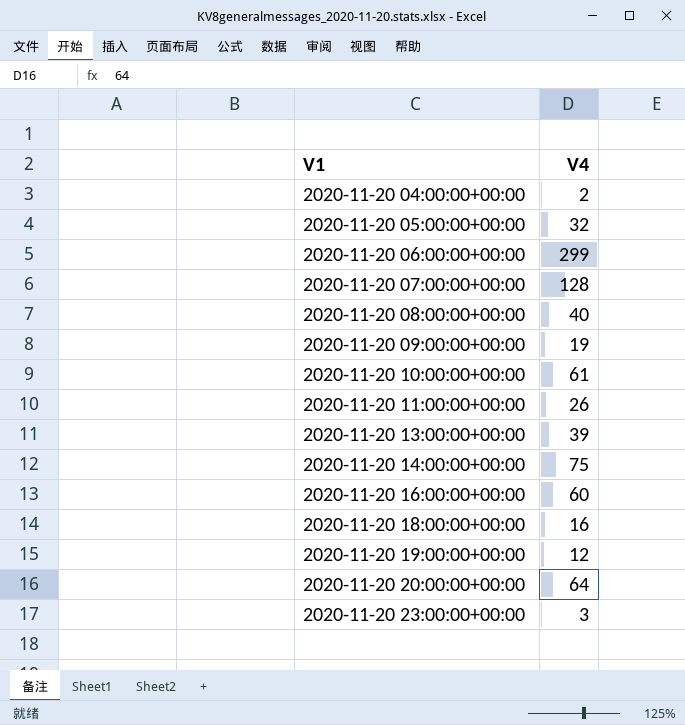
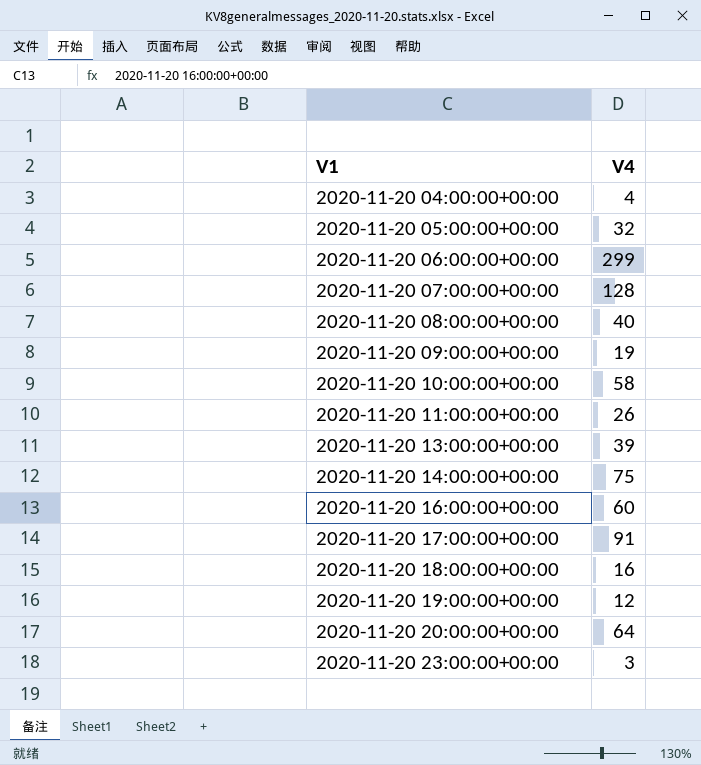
2020-11-20 04:00:00+00:00 | V4: 2 -> 4
2020-11-20 10:00:00+00:00 | V4: 61 -> 58
row 2020-11-20 17:00:00+00:00: none -> 91

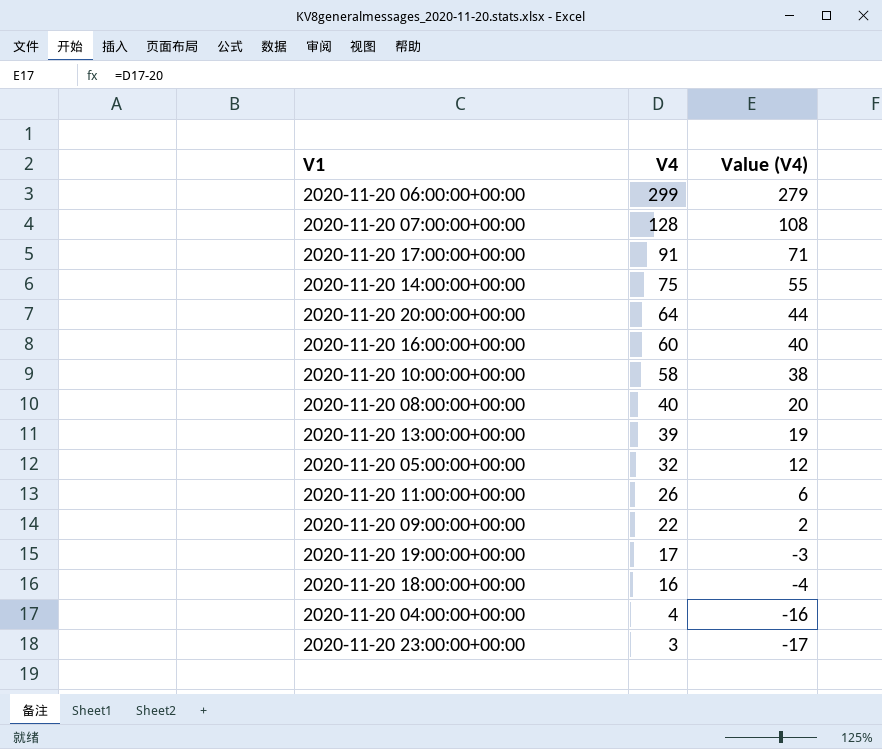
row order: V1 ascending -> V4 descending
column Value (V4) | formula: none -> [V4] - 20
2020-11-20 09:00:00+00:00 | V4: 19 -> 22
2020-11-20 19:00:00+00:00 | V4: 12 -> 17

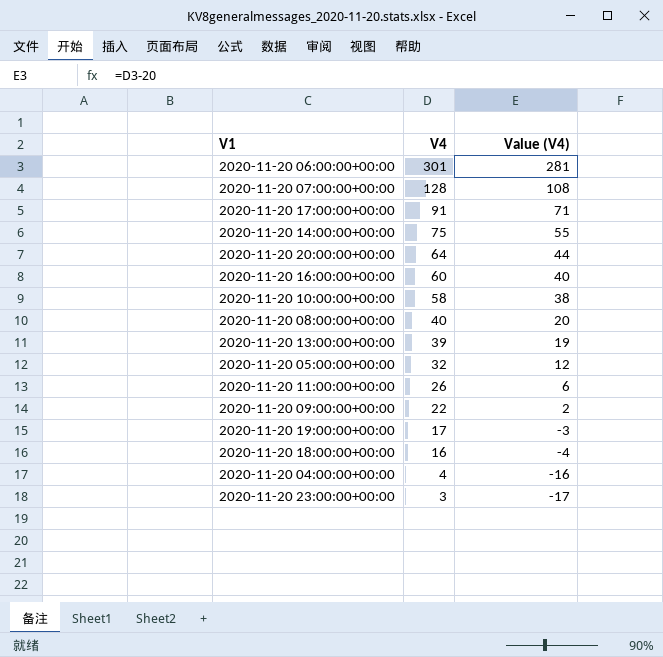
2020-11-20 06:00:00+00:00 | V4: 299 -> 301
2020-11-20 06:00:00+00:00 | Value (V4): 279 -> 281

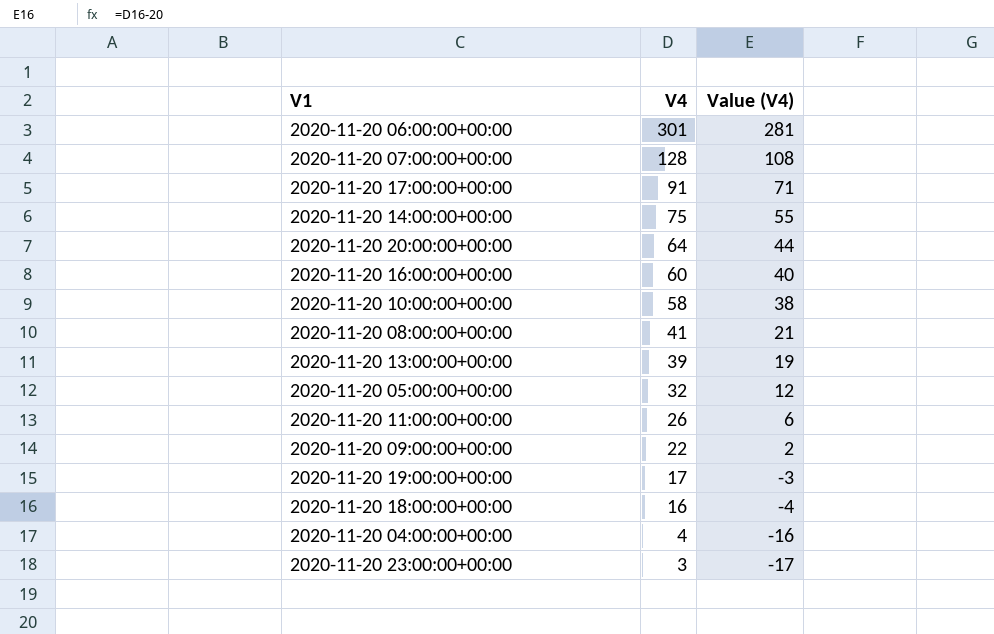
2020-11-20 08:00:00+00:00 | V4: 40 -> 41
2020-11-20 08:00:00+00:00 | Value (V4): 20 -> 21

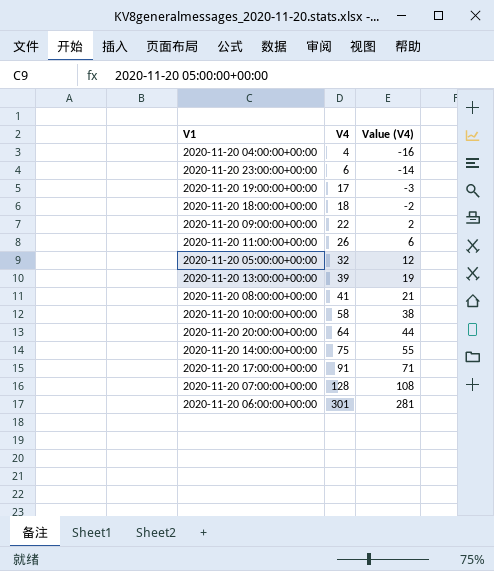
row order: V4 descending -> V4 ascending
row 2020-11-20 16:00:00+00:00: 60 | 40 -> none
2020-11-20 23:00:00+00:00 | V4: 3 -> 6
2020-11-20 23:00:00+00:00 | Value (V4): -17 -> -14
2020-11-20 18:00:00+00:00 | V4: 16 -> 18
2020-11-20 18:00:00+00:00 | Value (V4): -4 -> -2

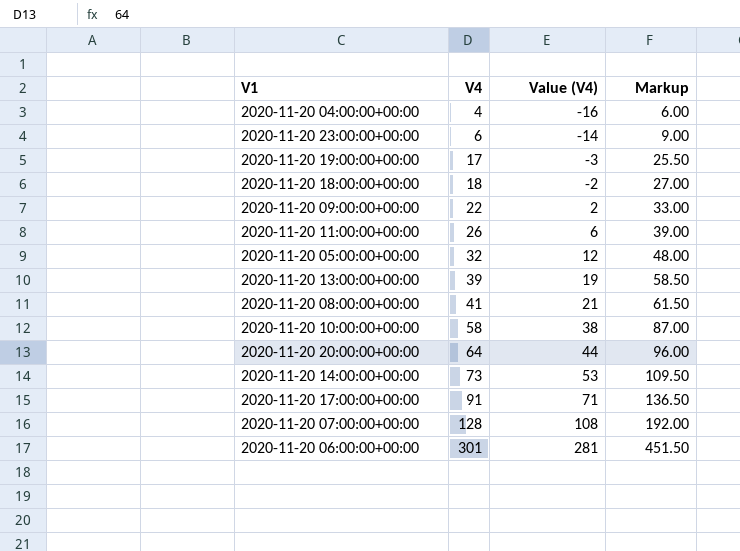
column Markup | formula: none -> [V4] * 1.5
2020-11-20 14:00:00+00:00 | V4: 75 -> 73
2020-11-20 14:00:00+00:00 | Value (V4): 55 -> 53

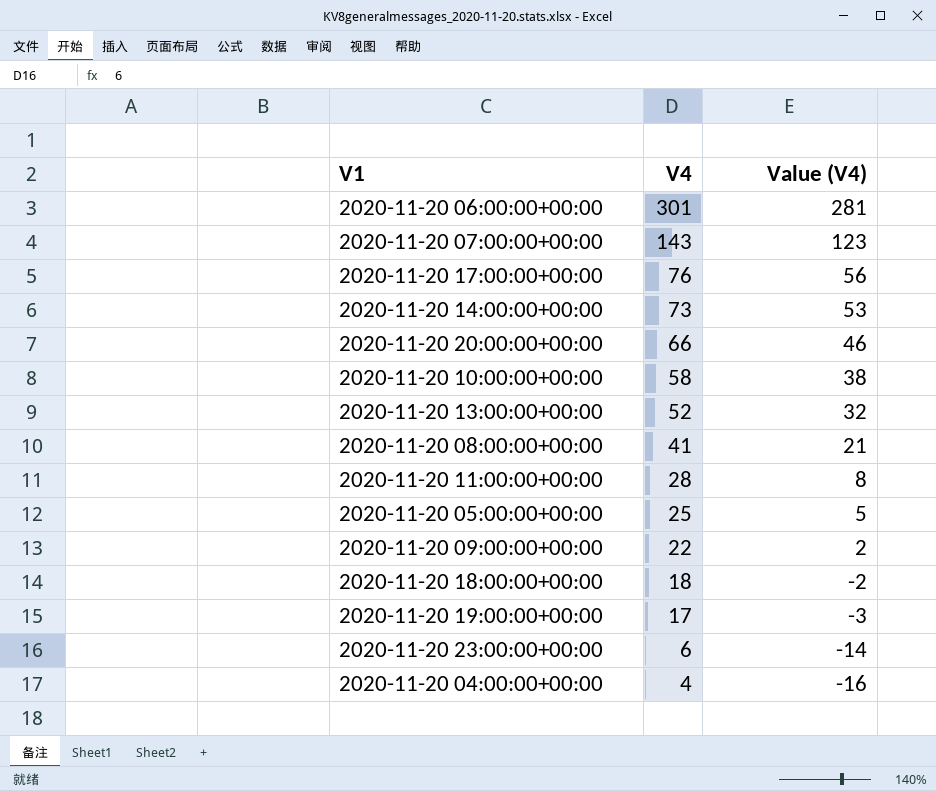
row order: V4 ascending -> V4 descending
column Markup | formula: [V4] * 1.5 -> none
2020-11-20 07:00:00+00:00 | V4: 128 -> 143
2020-11-20 07:00:00+00:00 | Value (V4): 108 -> 123
2020-11-20 17:00:00+00:00 | V4: 91 -> 76
2020-11-20 17:00:00+00:00 | Value (V4): 71 -> 56
2020-11-20 20:00:00+00:00 | V4: 64 -> 66
2020-11-20 20:00:00+00:00 | Value (V4): 44 -> 46
2020-11-20 13:00:00+00:00 | V4: 39 -> 52
2020-11-20 13:00:00+00:00 | Value (V4): 19 -> 32
2020-11-20 11:00:00+00:00 | V4: 26 -> 28
2020-11-20 11:00:00+00:00 | Value (V4): 6 -> 8
2020-11-20 05:00:00+00:00 | V4: 32 -> 25
2020-11-20 05:00:00+00:00 | Value (V4): 12 -> 5

